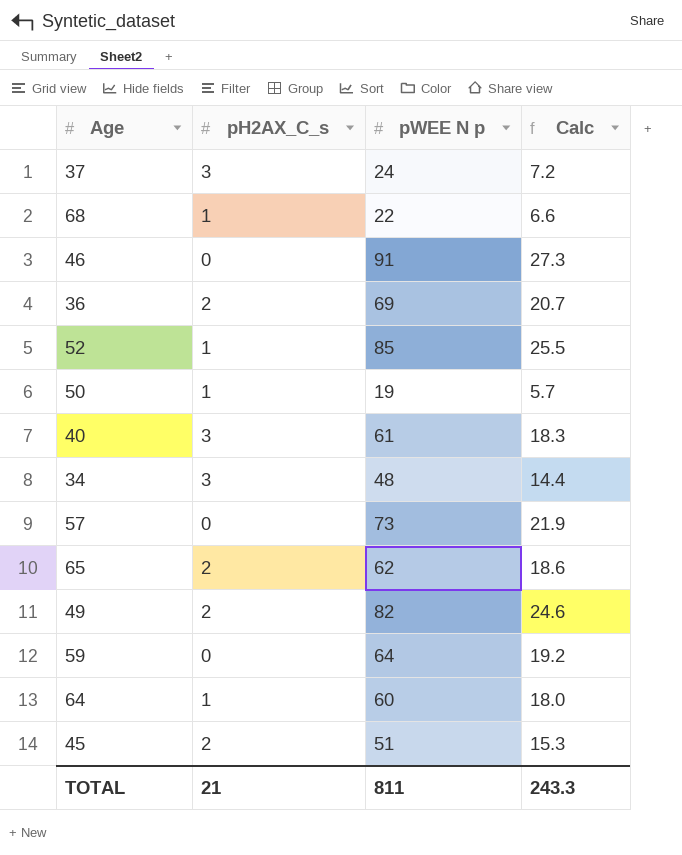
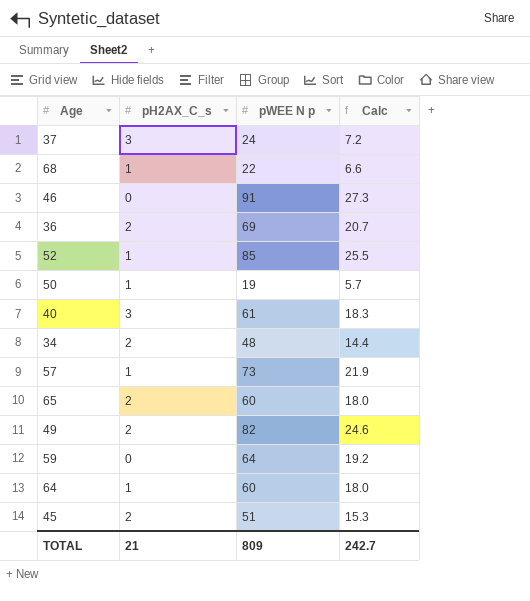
34 | pH2AX_C_s: 3 -> 2
57 | pH2AX_C_s: 0 -> 1
65 | pWEE N p: 62 -> 60
65 | Calc: 18.6 -> 18.0
TOTAL | pWEE N p: 811 -> 809
TOTAL | Calc: 243.3 -> 242.7

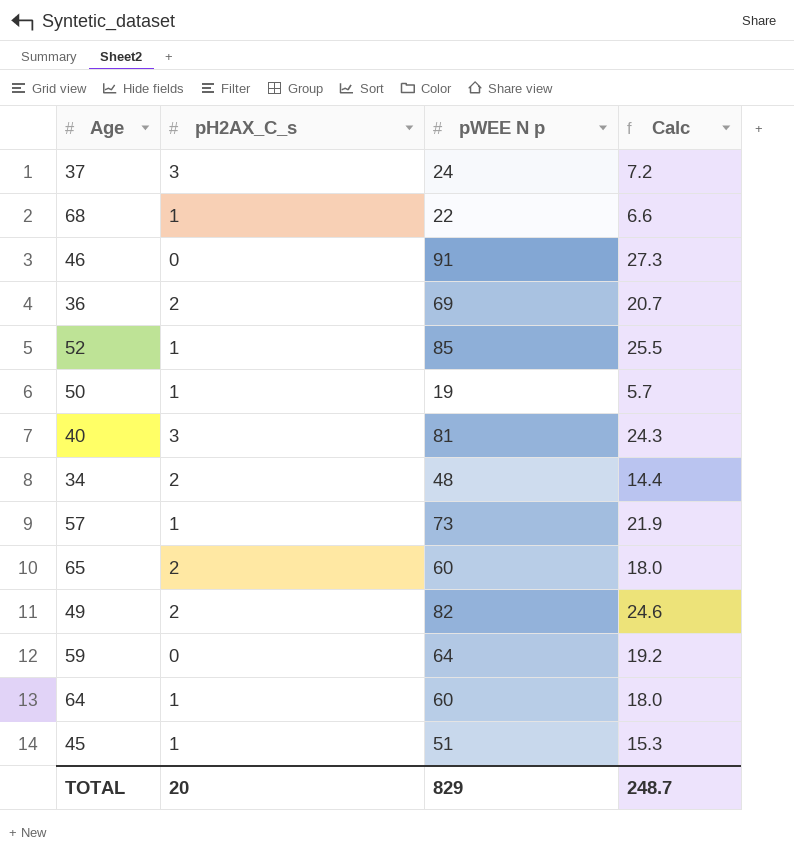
40 | pWEE N p: 61 -> 81
40 | Calc: 18.3 -> 24.3
45 | pH2AX_C_s: 2 -> 1
TOTAL | pH2AX_C_s: 21 -> 20
TOTAL | pWEE N p: 809 -> 829
TOTAL | Calc: 242.7 -> 248.7

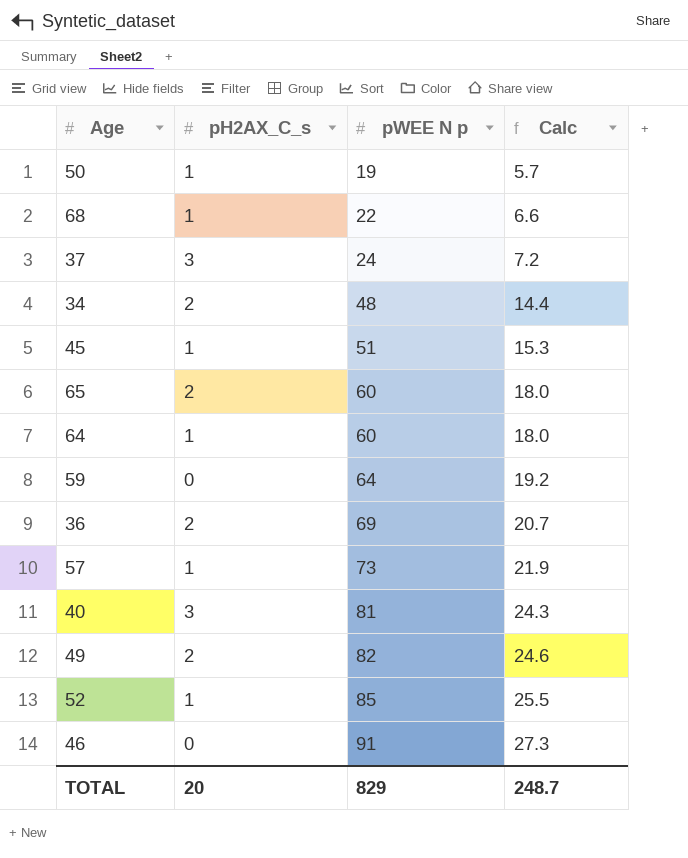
row order: none -> pWEE N p ascending

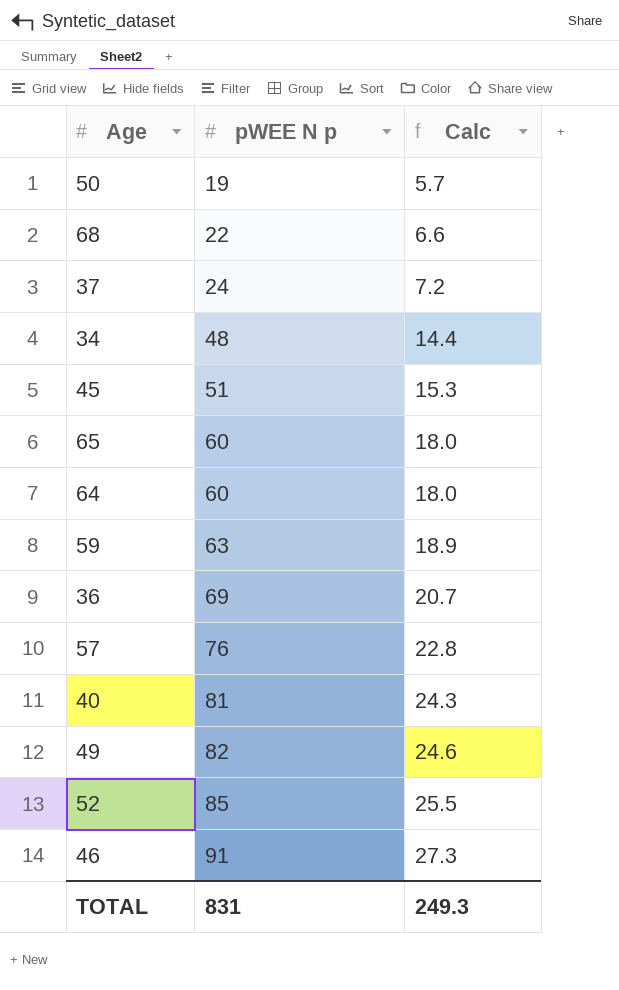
column pH2AX_C_s | position: 2 -> none
59 | pWEE N p: 64 -> 63
59 | Calc: 19.2 -> 18.9
57 | pWEE N p: 73 -> 76
57 | Calc: 21.9 -> 22.8
TOTAL | pWEE N p: 829 -> 831
TOTAL | Calc: 248.7 -> 249.3

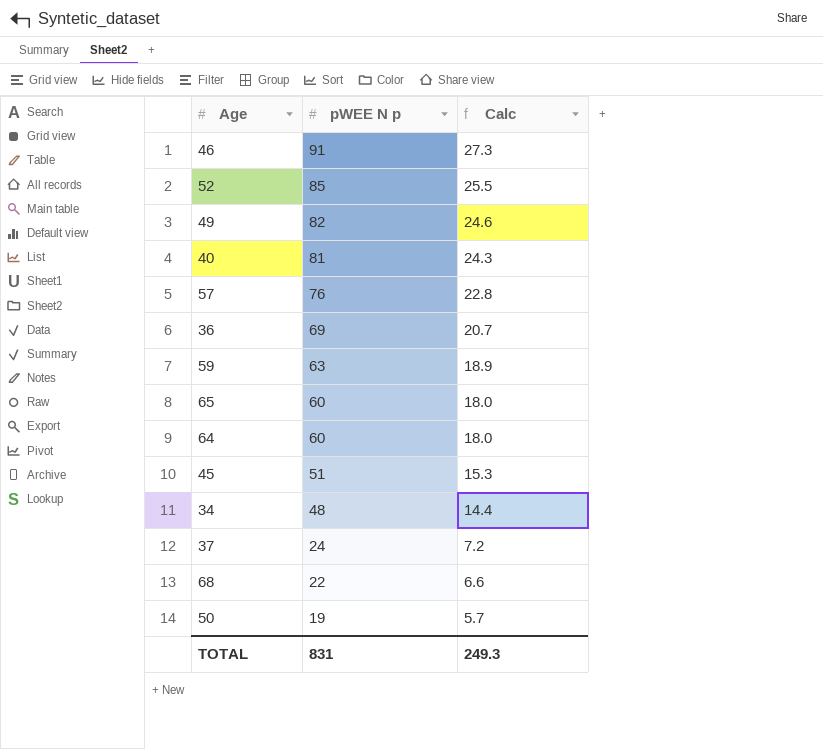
row order: pWEE N p ascending -> pWEE N p descending

